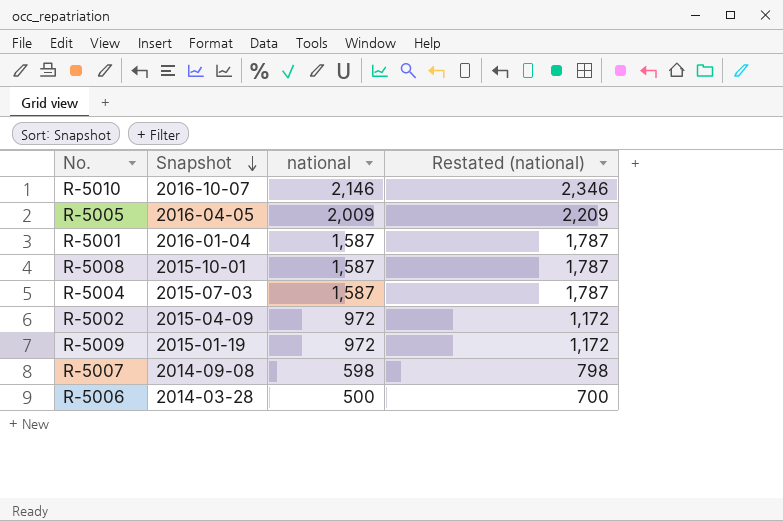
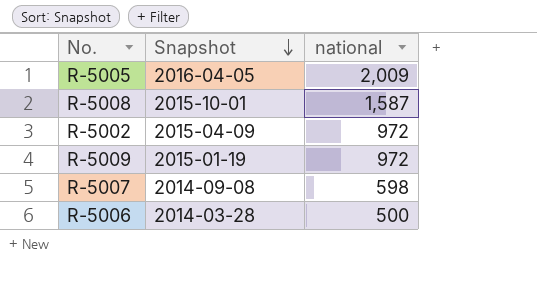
column Restated (national) | formula: [national] + 200 -> none
row R-5010: 2016-10-07 | 2,146 | 2,346 -> none
row R-5001: 2016-01-04 | 1,587 | 1,787 -> none
row R-5004: 2015-07-03 | 1,587 | 1,787 -> none

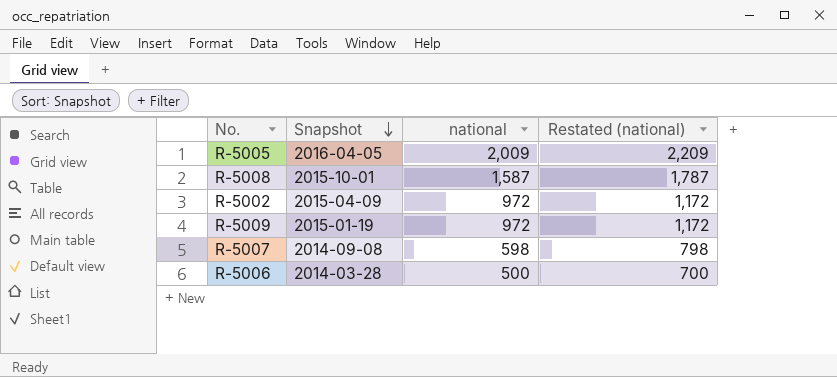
column Restated (national) | formula: none -> [national] + 200

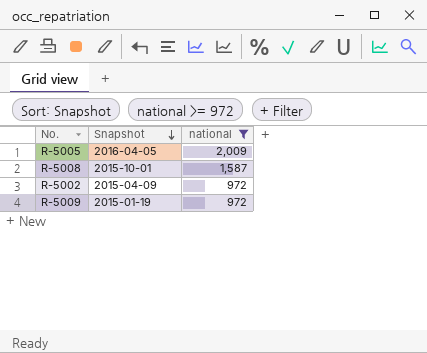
filter: none -> national >= 972
column Restated (national) | formula: [national] + 200 -> none

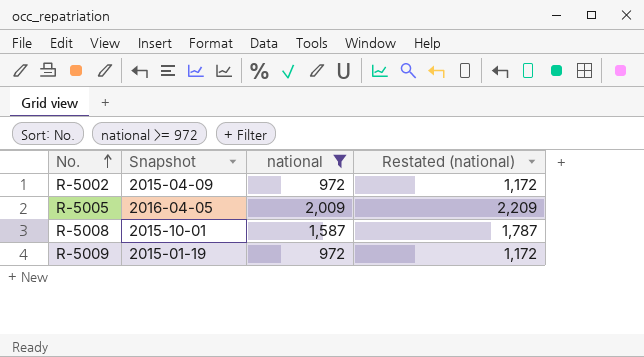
row order: Snapshot descending -> No. ascending
column Restated (national) | formula: none -> [national] + 200

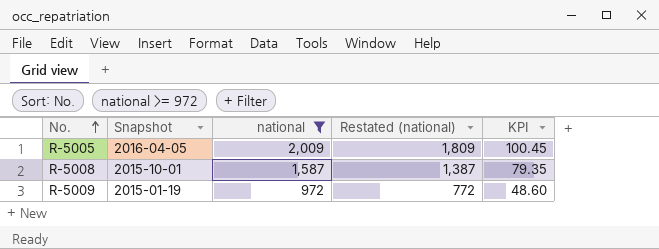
column Restated (national) | formula: [national] + 200 -> [national] - 200
column KPI | formula: none -> [national] * 0.05
row R-5002: 2015-04-09 | 972 | 1,172 -> none

